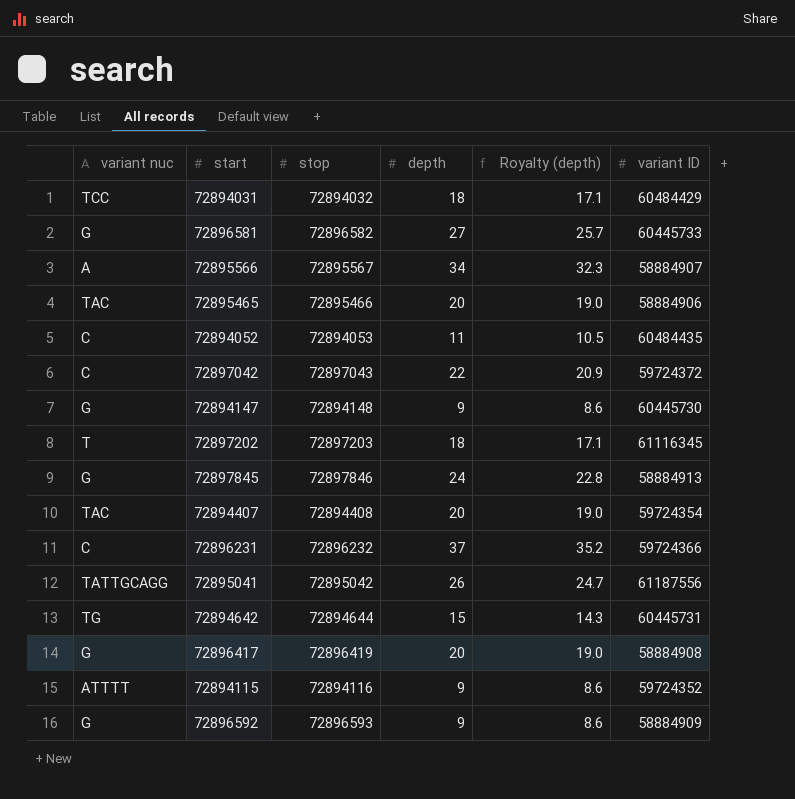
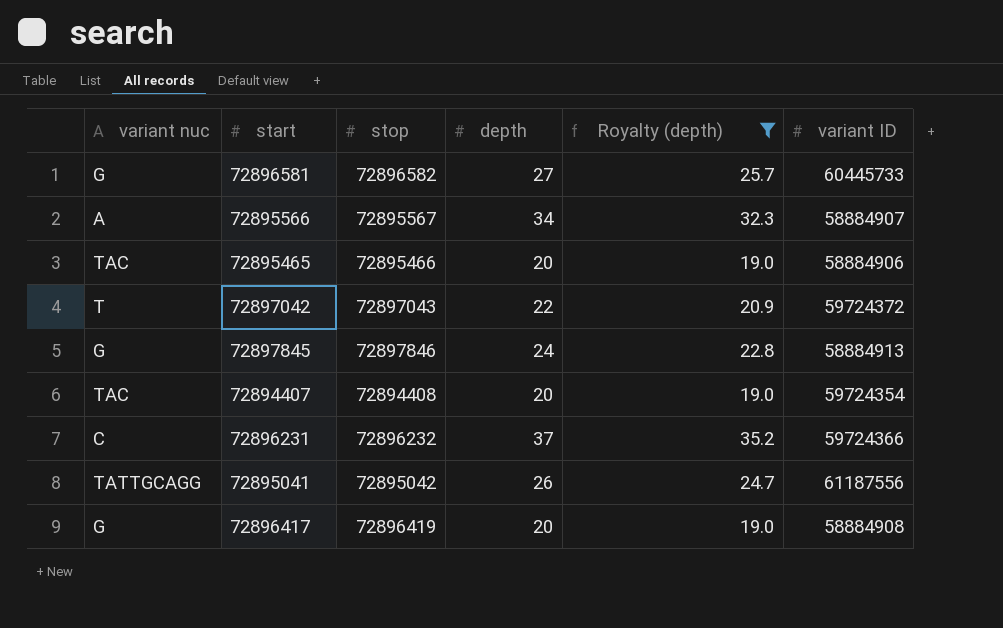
filter: none -> Royalty (depth) >= 19.0
72897042 | variant nuc: C -> T

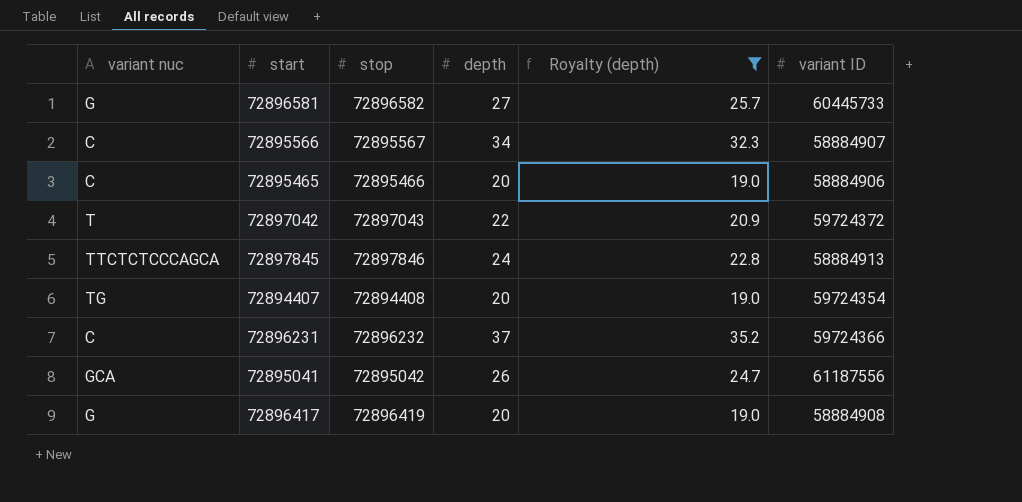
72895566 | variant nuc: A -> C
72895465 | variant nuc: TAC -> C
72897845 | variant nuc: G -> TTCTCTCCCAGCA
72894407 | variant nuc: TAC -> TG
72895041 | variant nuc: TATTGCAGG -> GCA

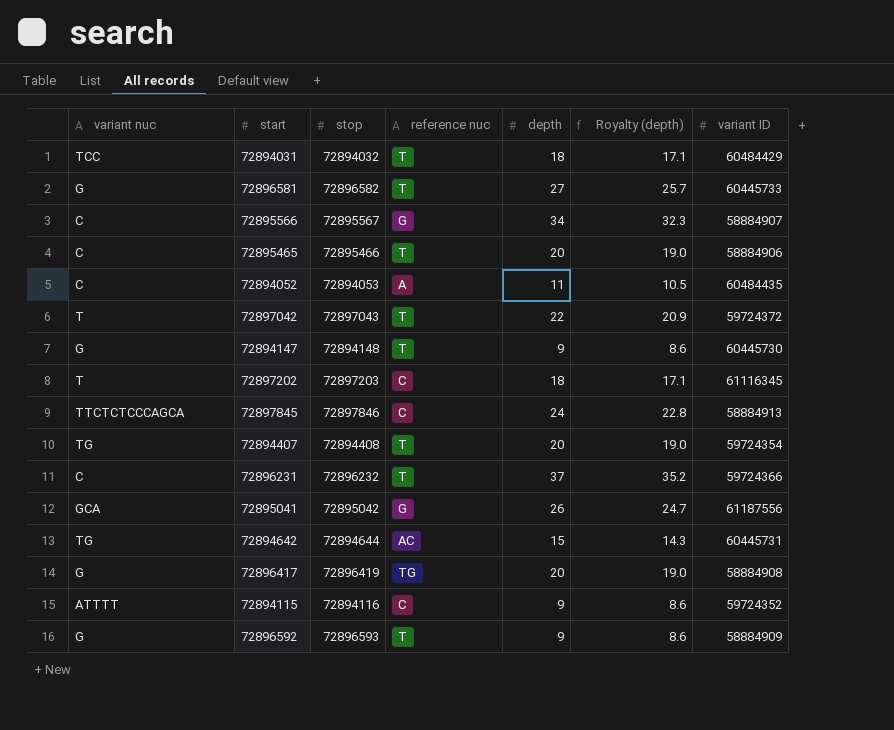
filter: Royalty (depth) >= 19.0 -> none
column reference nuc | position: none -> 4

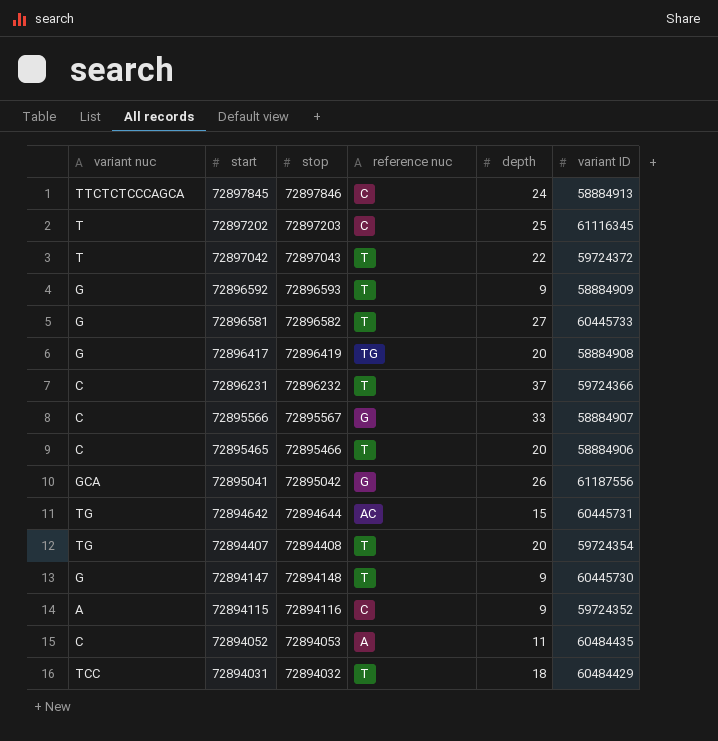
row order: none -> start descending
column Royalty (depth) | formula: [depth] * 0.95 -> none
72897202 | depth: 18 -> 25
72895566 | depth: 34 -> 33
72894115 | variant nuc: ATTTT -> A

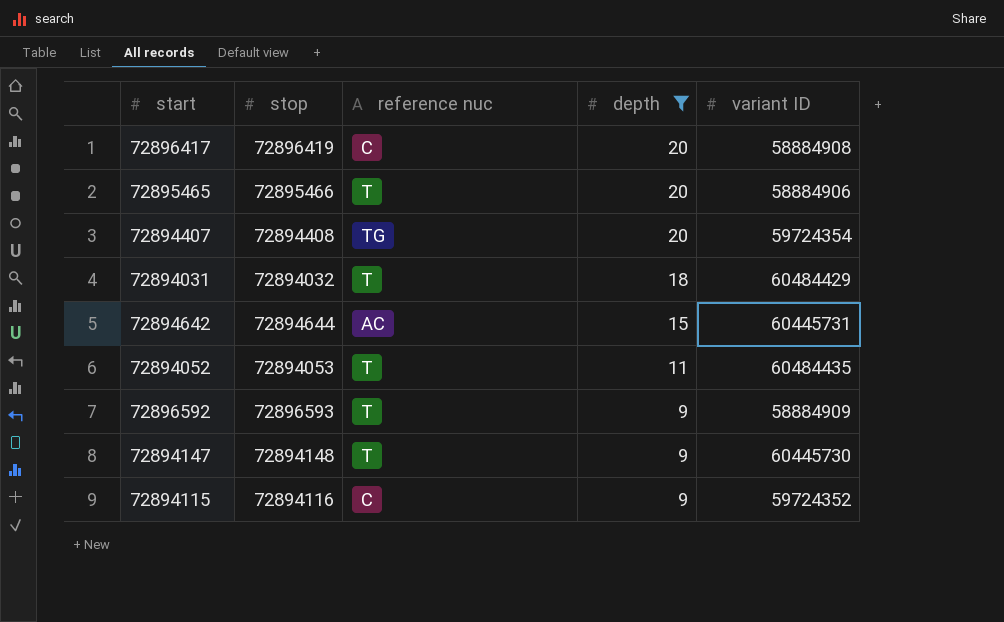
filter: none -> depth <= 20
row order: start descending -> depth descending
column variant nuc | position: 1 -> none
72896417 | reference nuc: TG -> C
72894407 | reference nuc: T -> TG
72894052 | reference nuc: A -> T

